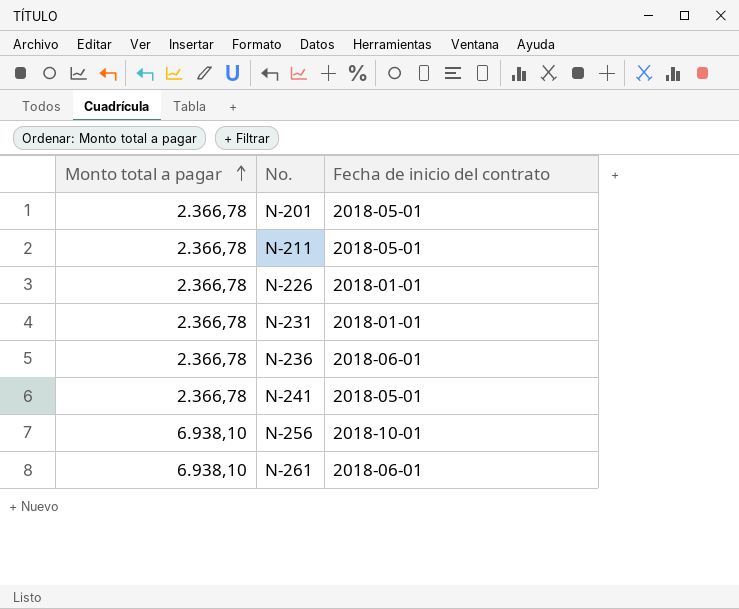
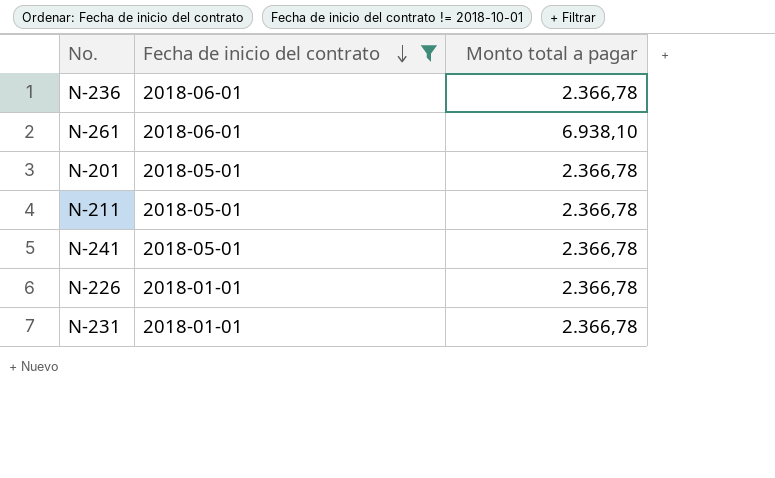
filter: none -> Fecha de inicio del contrato != 2018-10-01
row order: Monto total a pagar ascending -> Fecha de inicio del contrato descending
column Monto total a pagar | position: 1 -> 3

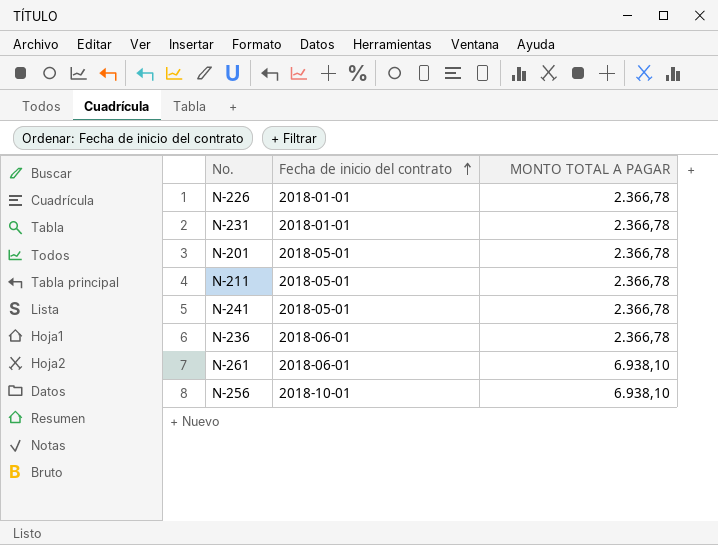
filter: Fecha de inicio del contrato != 2018-10-01 -> none
row order: Fecha de inicio del contrato descending -> Fecha de inicio del contrato ascending
column name: Monto total a pagar -> MONTO TOTAL A PAGAR

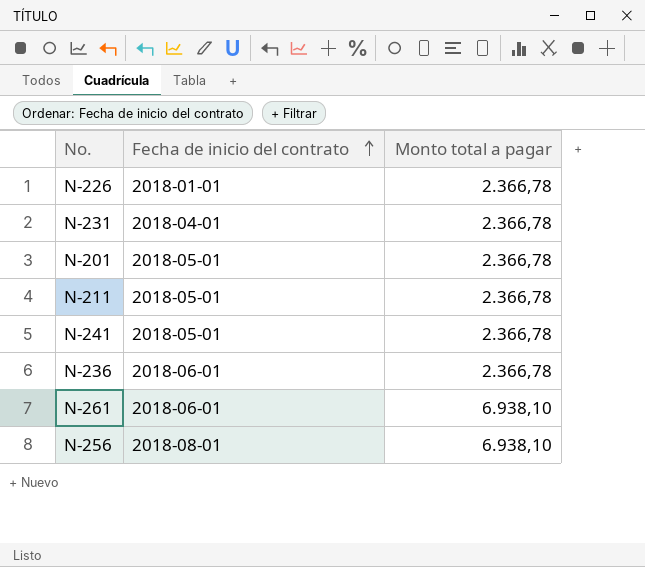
column name: MONTO TOTAL A PAGAR -> Monto total a pagar
N-231 | Fecha de inicio del contrato: 2018-01-01 -> 2018-04-01
N-256 | Fecha de inicio del contrato: 2018-10-01 -> 2018-08-01

